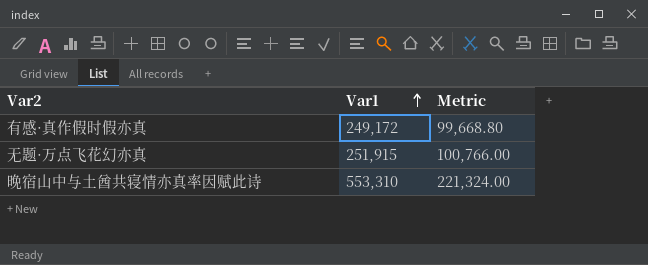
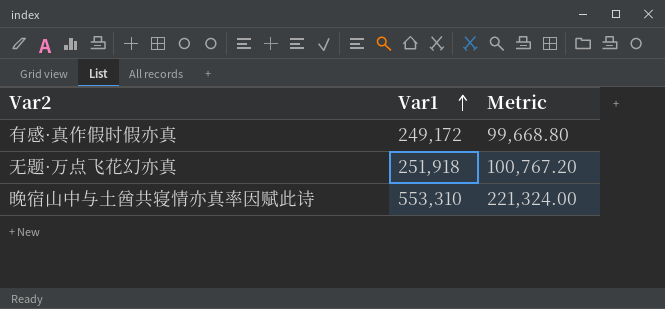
无题·万点飞花幻亦真 | Var1: 251,915 -> 251,918
无题·万点飞花幻亦真 | Metric: 100,766.00 -> 100,767.20

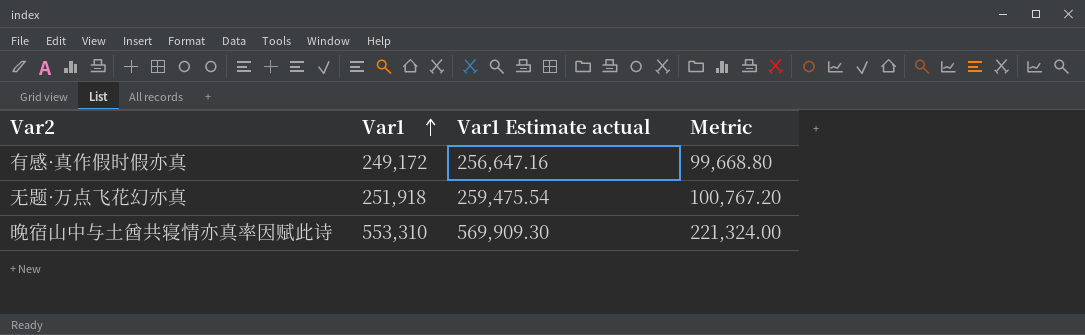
column Var1 Estimate actual | formula: none -> [Var1] * 1.03

